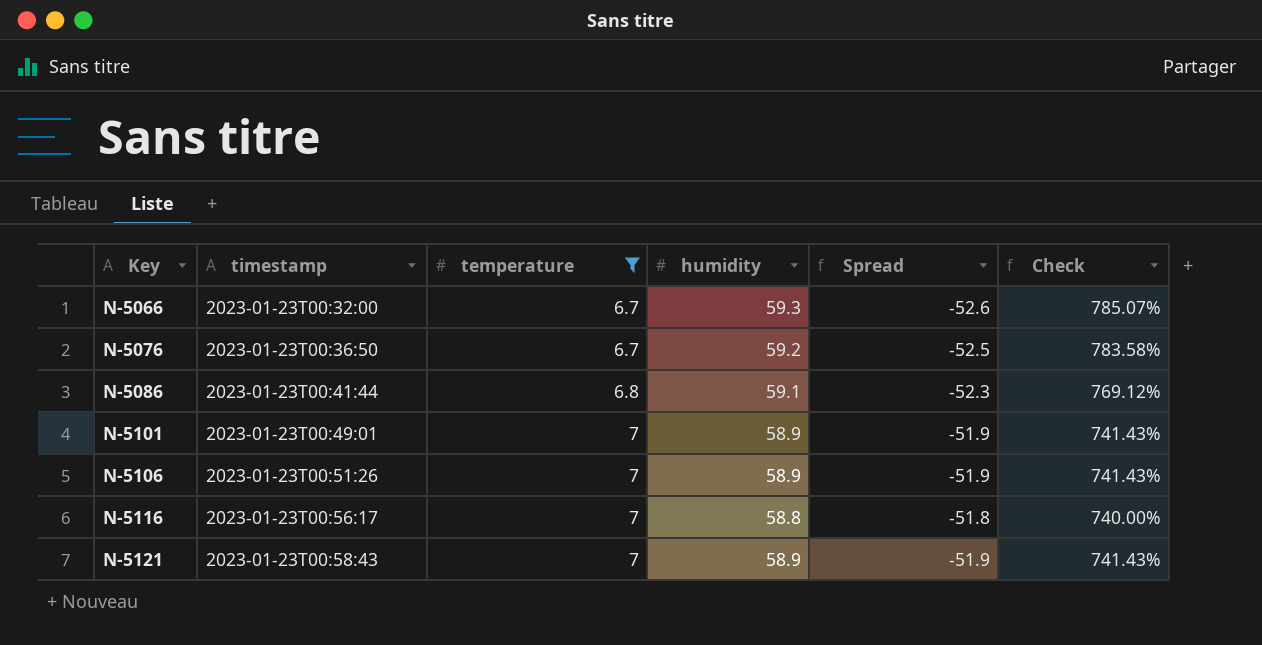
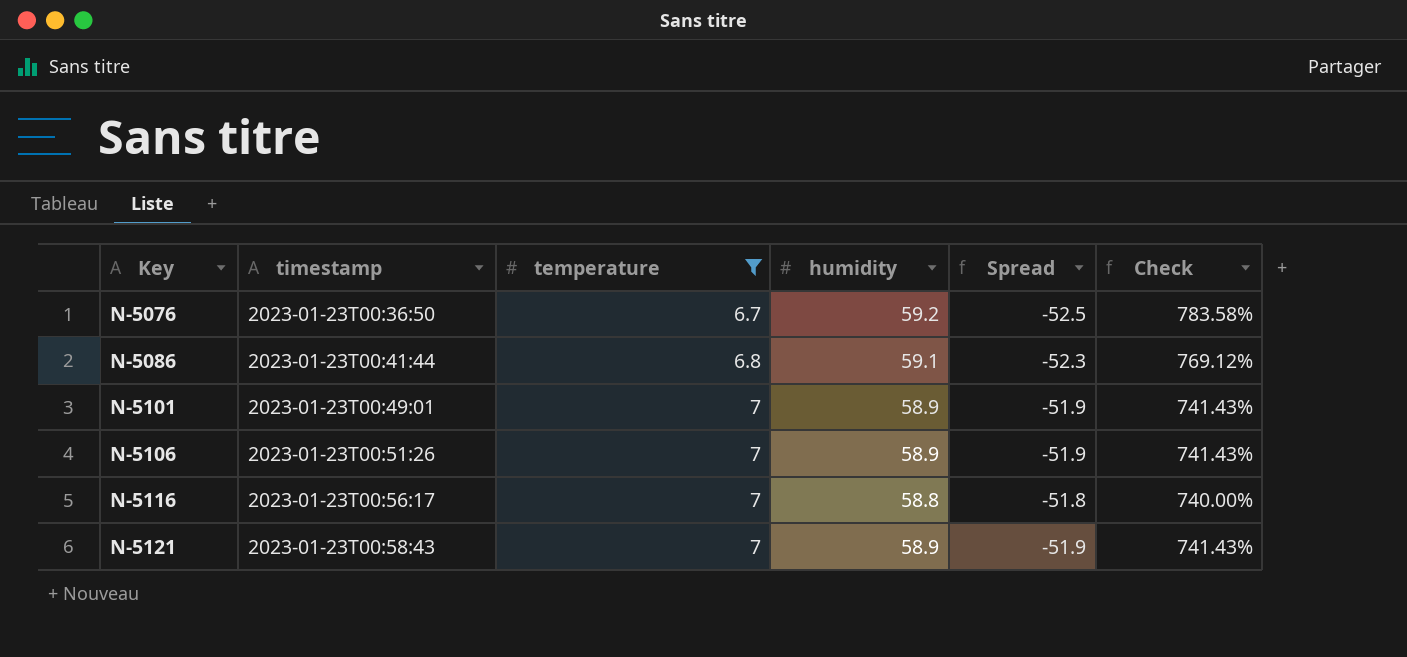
row N-5066: 2023-01-23T00:32:00 | 6.7 | 59.3 | -52.6 | 785.07% -> none

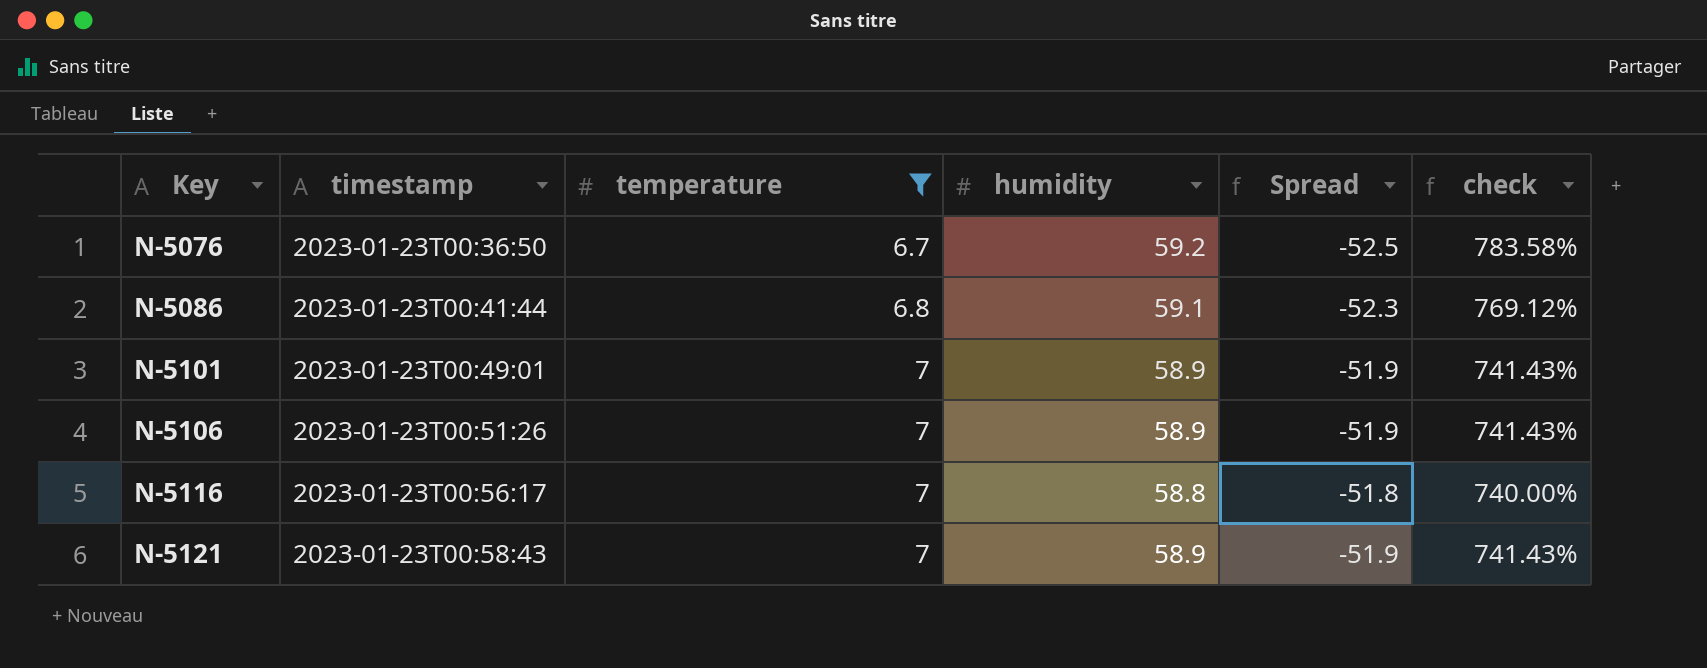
column name: Check -> check

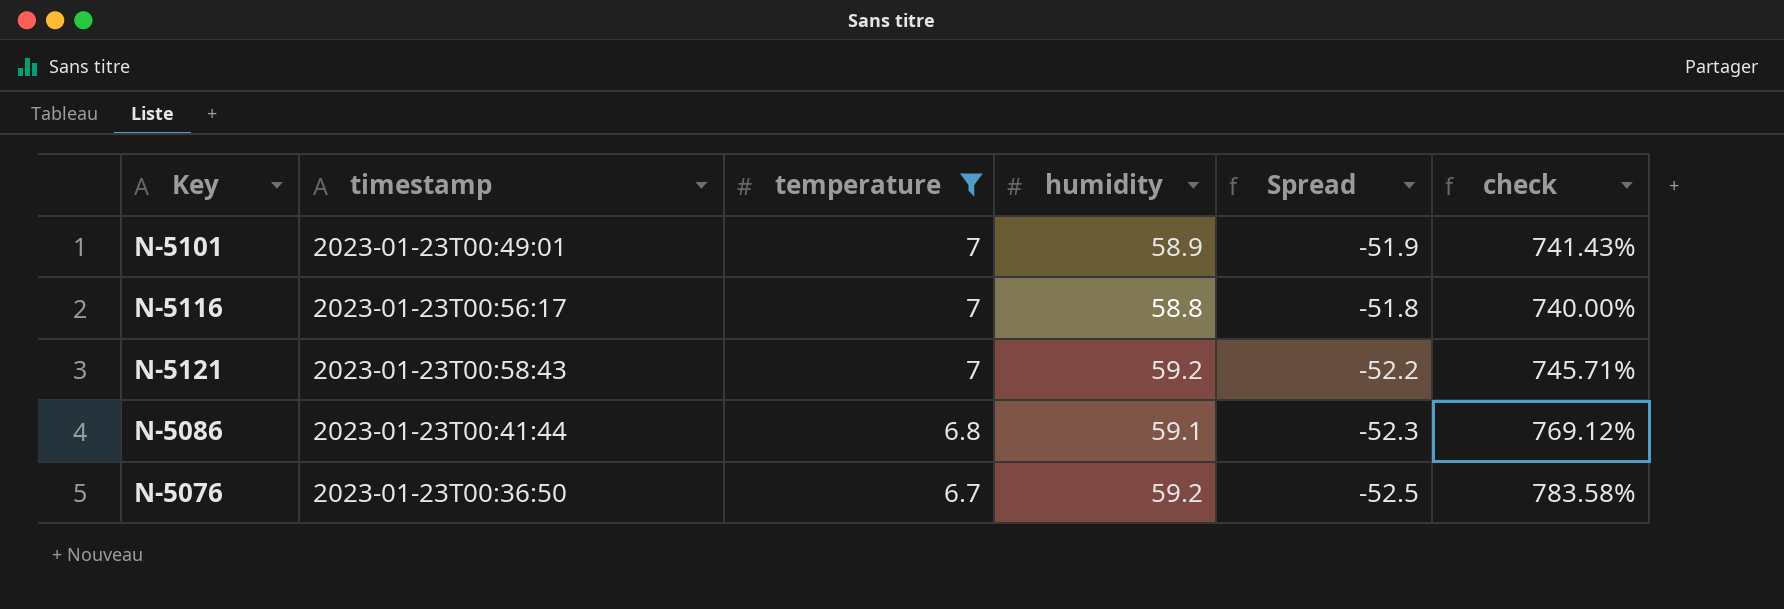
row order: Key ascending -> temperature descending
row N-5106: 2023-01-23T00:51:26 | 7 | 58.9 | -51.9 | 741.43% -> none
N-5121 | humidity: 58.9 -> 59.2
N-5121 | Spread: -51.9 -> -52.2
N-5121 | check: 741.43% -> 745.71%

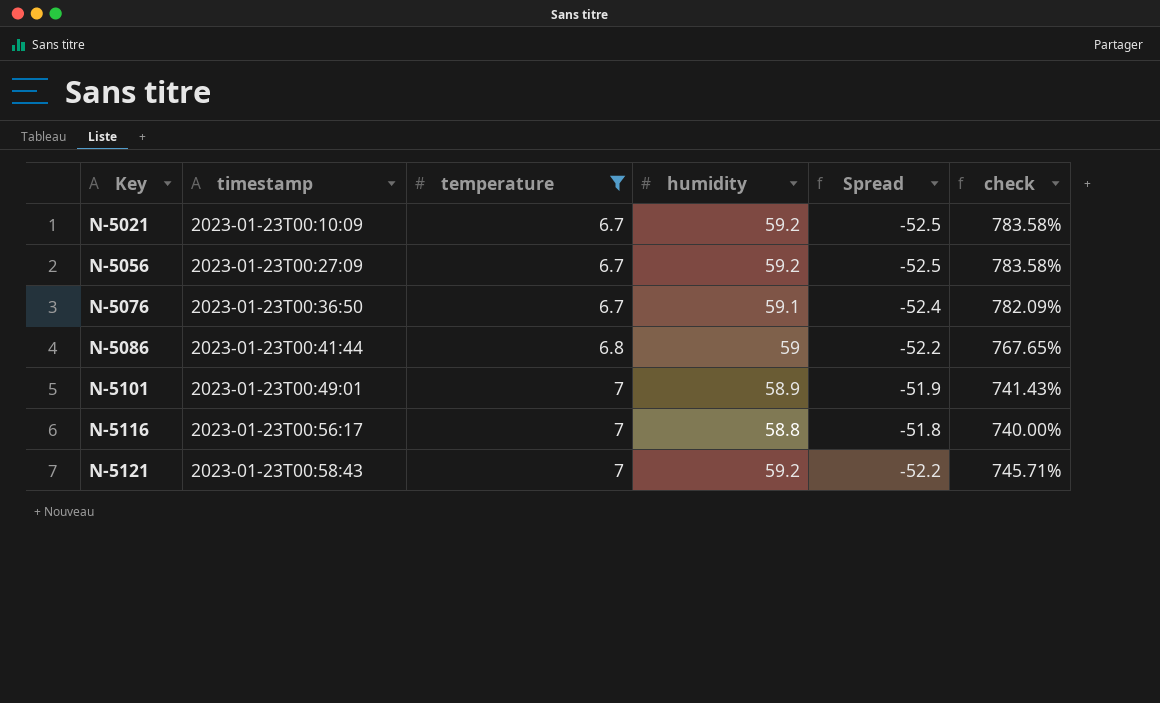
row order: temperature descending -> Key ascending
row N-5021: none -> 2023-01-23T00:10:09 | 6.7 | 59.2 | -52.5 | 783.58%
row N-5056: none -> 2023-01-23T00:27:09 | 6.7 | 59.2 | -52.5 | 783.58%
N-5076 | humidity: 59.2 -> 59.1
N-5076 | Spread: -52.5 -> -52.4
N-5076 | check: 783.58% -> 782.09%
N-5086 | humidity: 59.1 -> 59
N-5086 | Spread: -52.3 -> -52.2
N-5086 | check: 769.12% -> 767.65%

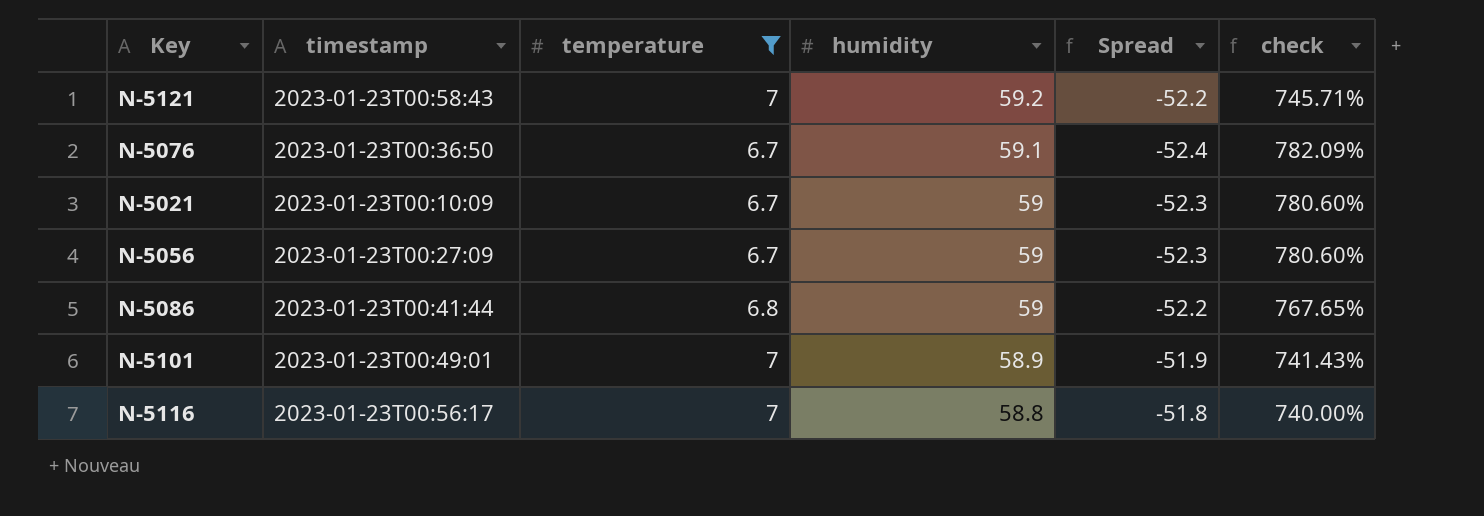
row order: Key ascending -> humidity descending
N-5021 | humidity: 59.2 -> 59
N-5021 | Spread: -52.5 -> -52.3
N-5021 | check: 783.58% -> 780.60%
N-5056 | humidity: 59.2 -> 59
N-5056 | Spread: -52.5 -> -52.3
N-5056 | check: 783.58% -> 780.60%

